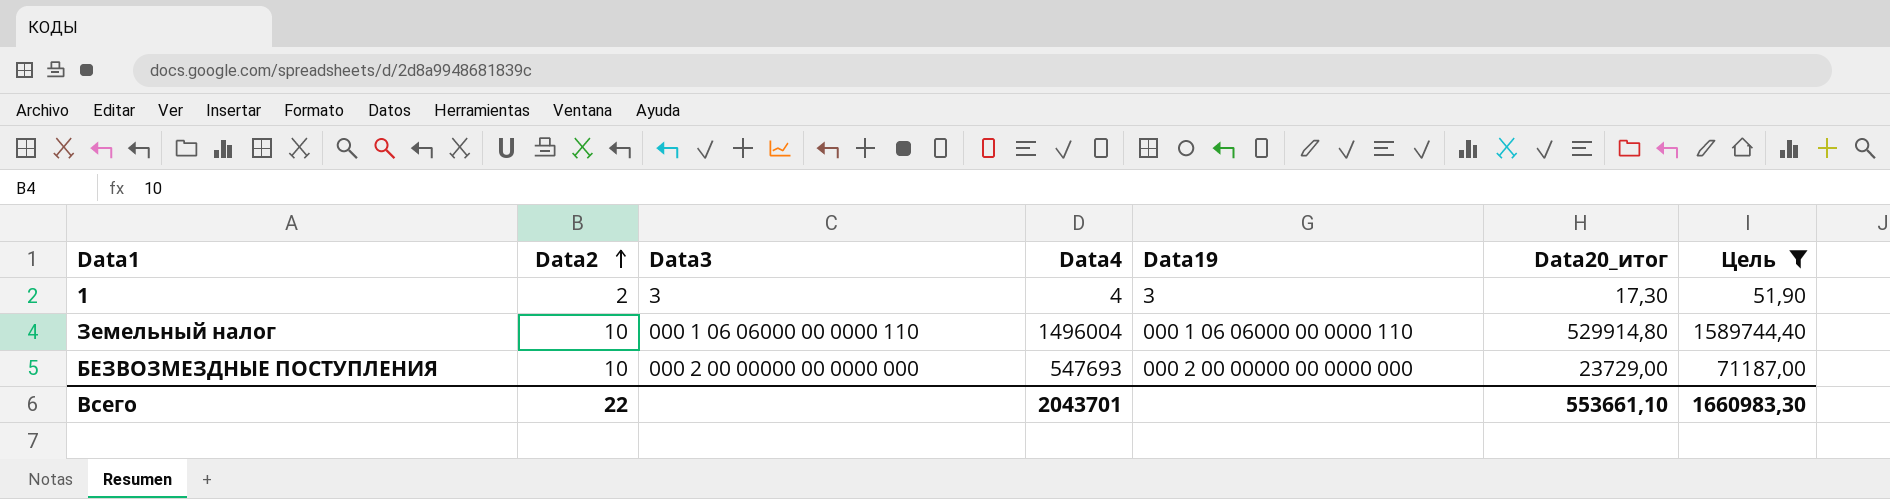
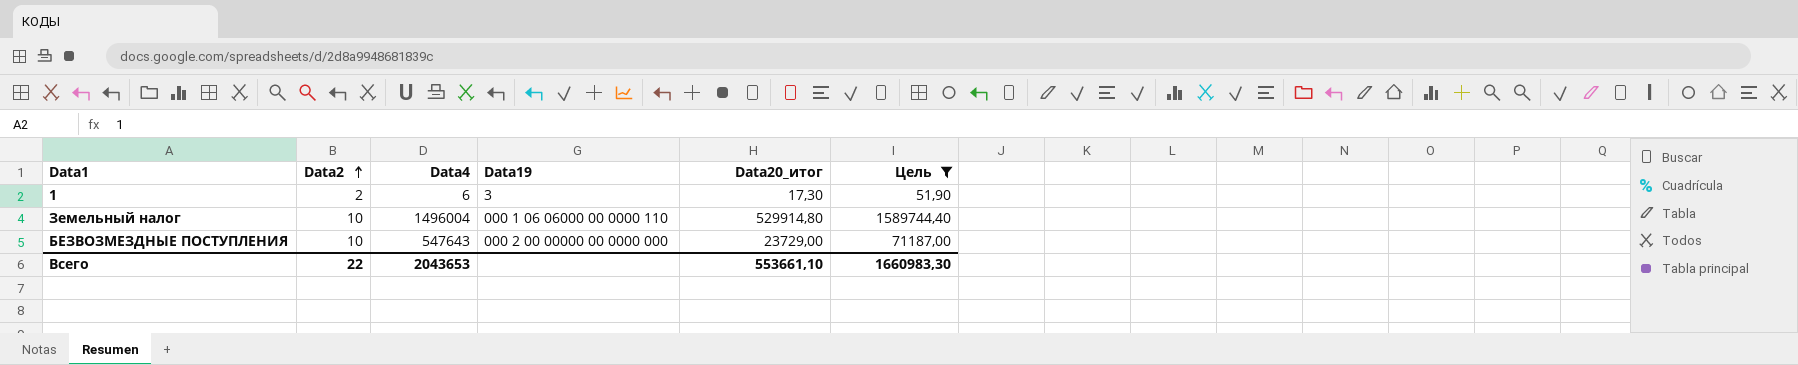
column Data3 | position: 3 -> none
1 | Data4: 4 -> 6
БЕЗВОЗМЕЗДНЫЕ ПОСТУПЛЕНИЯ | Data4: 547693 -> 547643
Всего | Data4: 2043701 -> 2043653

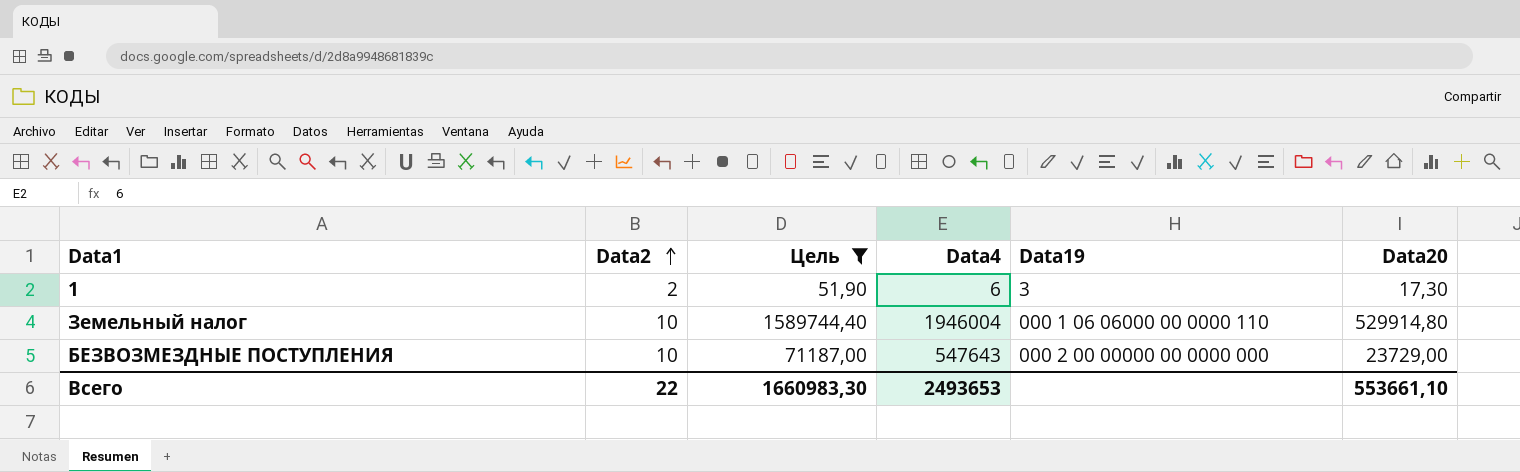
column Цель | position: 6 -> 3
column name: Data20_итог -> Data20
Земельный налог | Data4: 1496004 -> 1946004
Всего | Data4: 2043653 -> 2493653

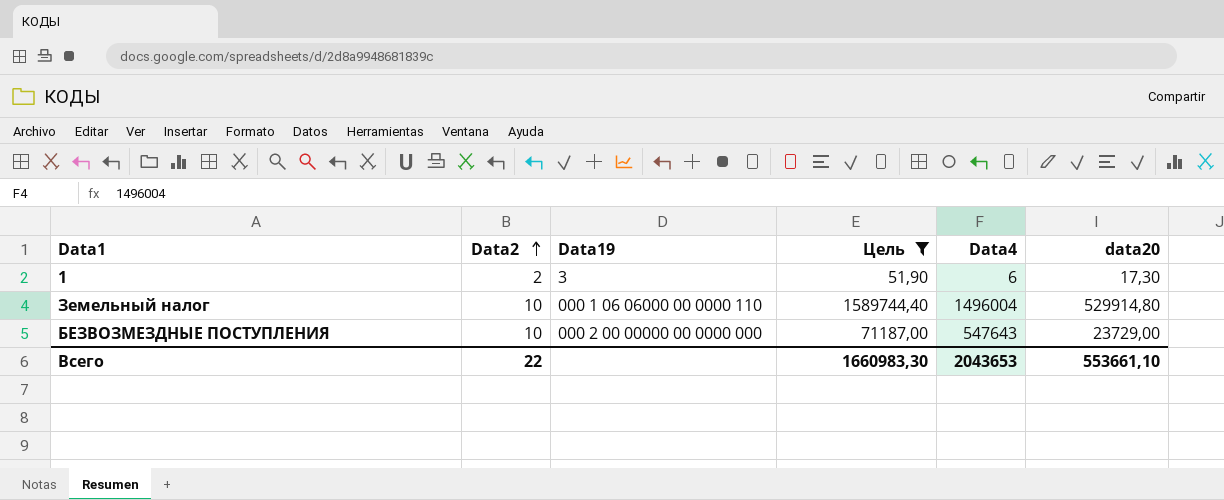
column Data19 | position: 5 -> 3
column name: Data20 -> data20
Земельный налог | Data4: 1946004 -> 1496004
Всего | Data4: 2493653 -> 2043653

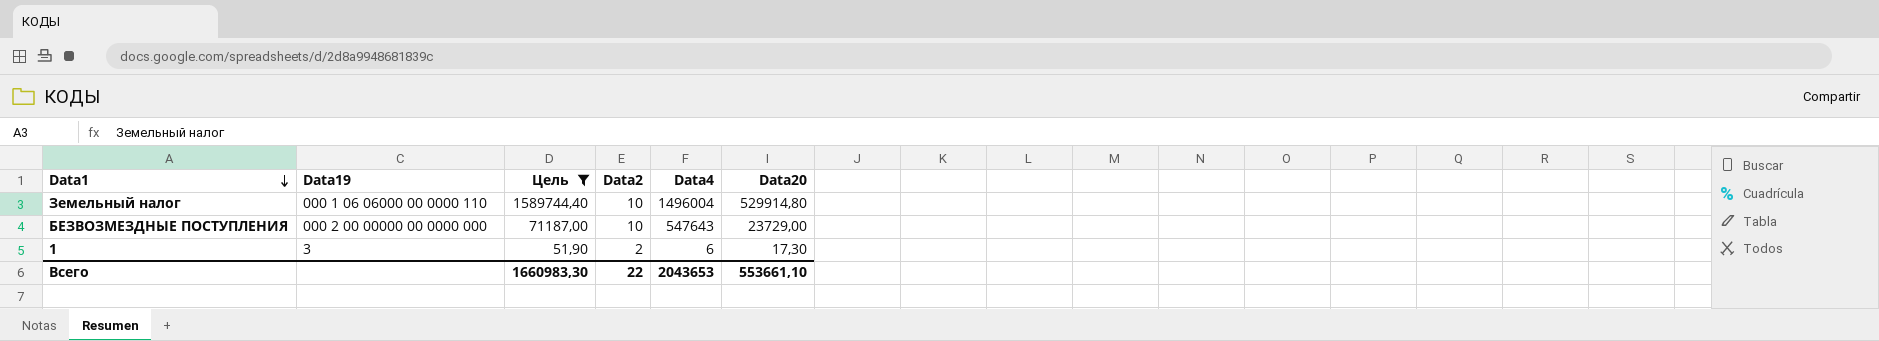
row order: Data2 ascending -> Data1 descending
column Data2 | position: 2 -> 4
column name: data20 -> Data20

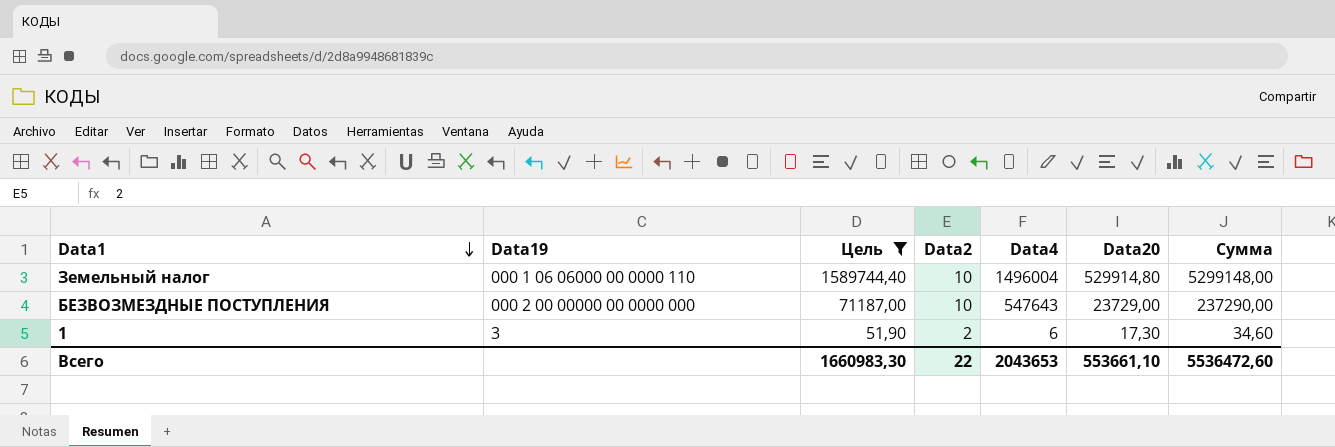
column Сумма | formula: none -> [Data2] * [Data20]

